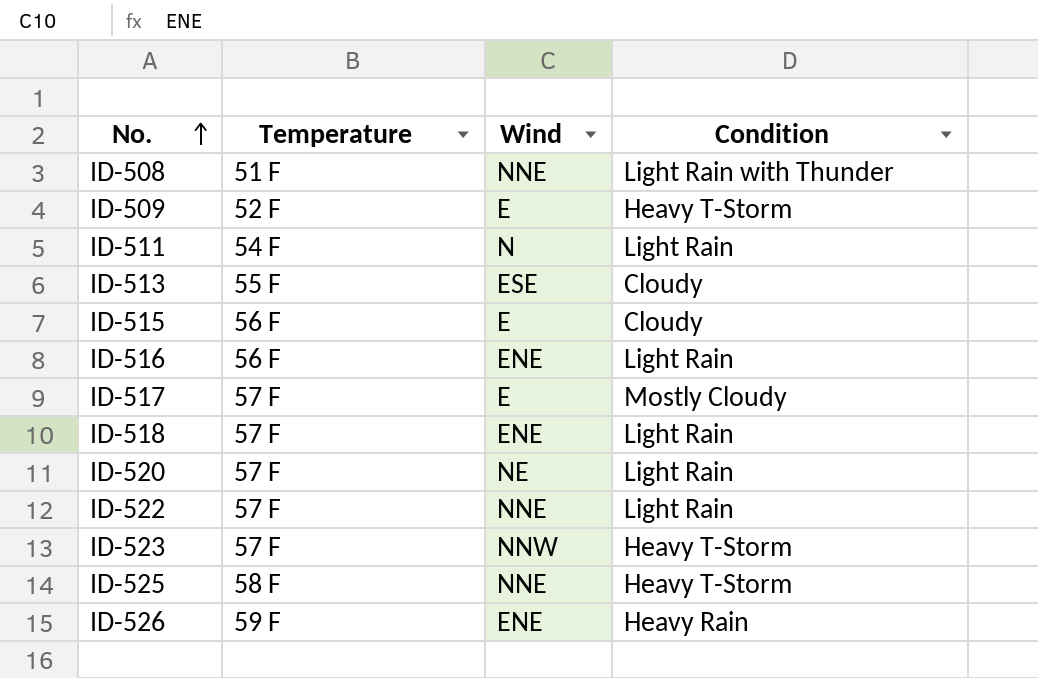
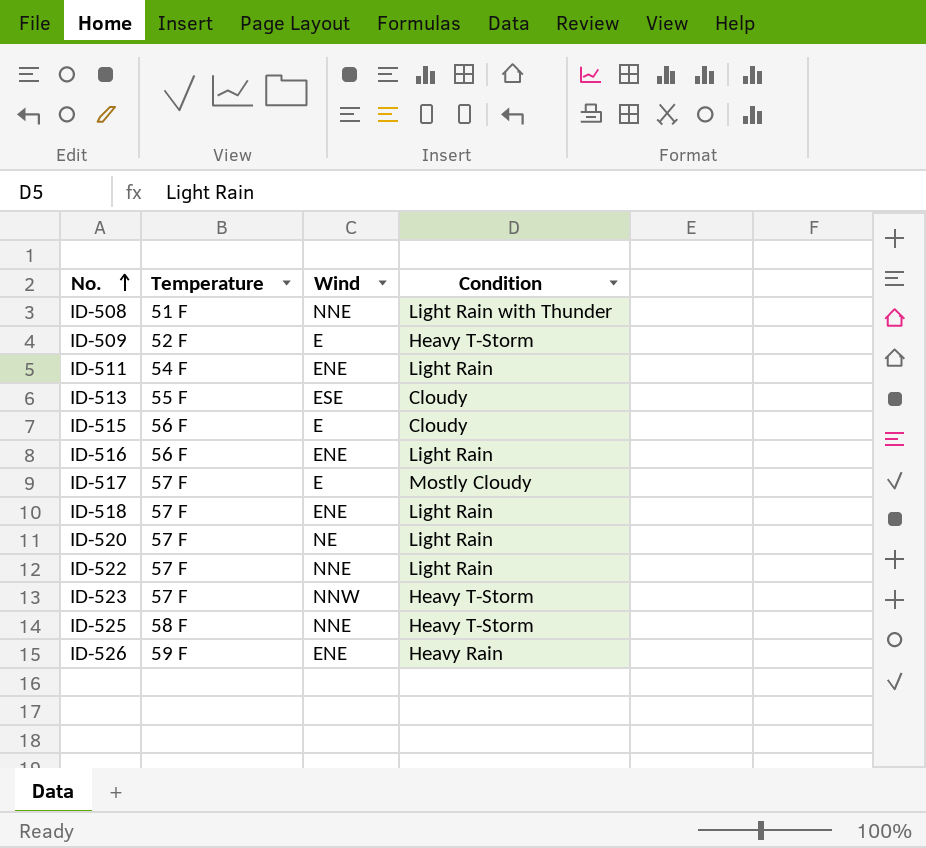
ID-511 | Wind: N -> ENE

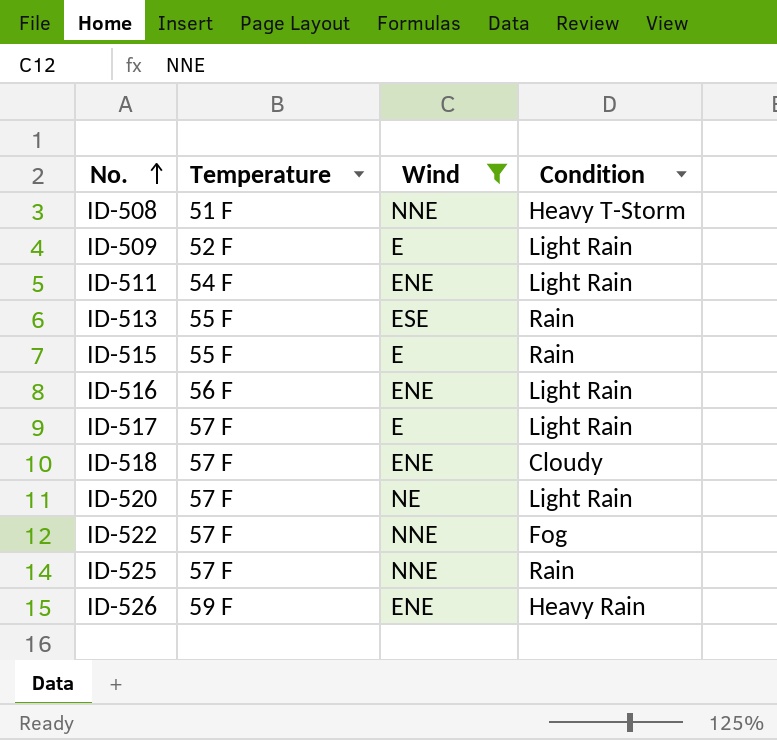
filter: none -> Wind != NNW
ID-508 | Condition: Light Rain with Thunder -> Heavy T-Storm
ID-509 | Condition: Heavy T-Storm -> Light Rain
ID-513 | Condition: Cloudy -> Rain
ID-515 | Temperature: 56 F -> 55 F
ID-515 | Condition: Cloudy -> Rain
ID-517 | Condition: Mostly Cloudy -> Light Rain
ID-518 | Condition: Light Rain -> Cloudy
ID-522 | Condition: Light Rain -> Fog
ID-525 | Temperature: 58 F -> 57 F
ID-525 | Condition: Heavy T-Storm -> Rain

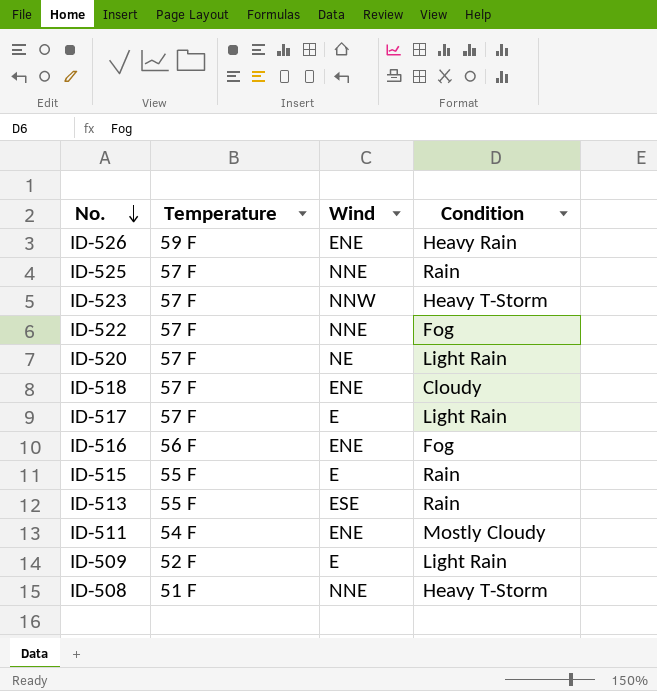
filter: Wind != NNW -> none
row order: No. ascending -> No. descending
ID-516 | Condition: Light Rain -> Fog
ID-511 | Condition: Light Rain -> Mostly Cloudy

